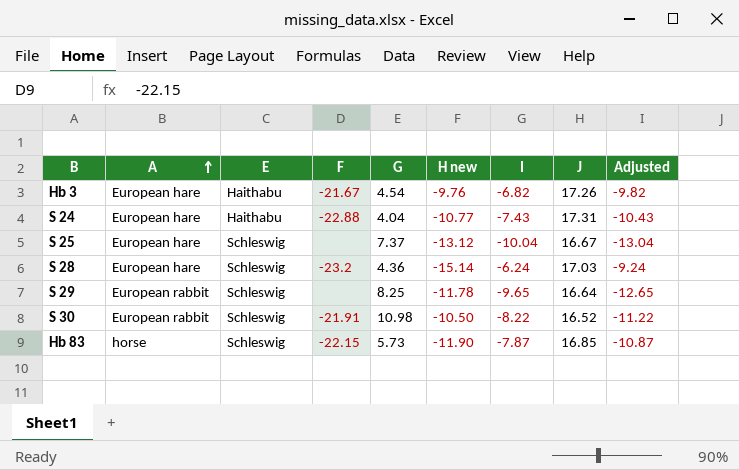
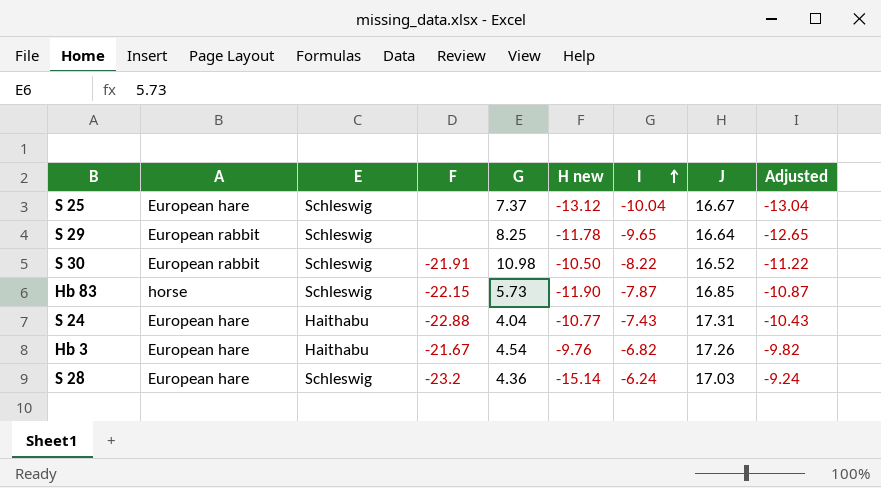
row order: A ascending -> I ascending

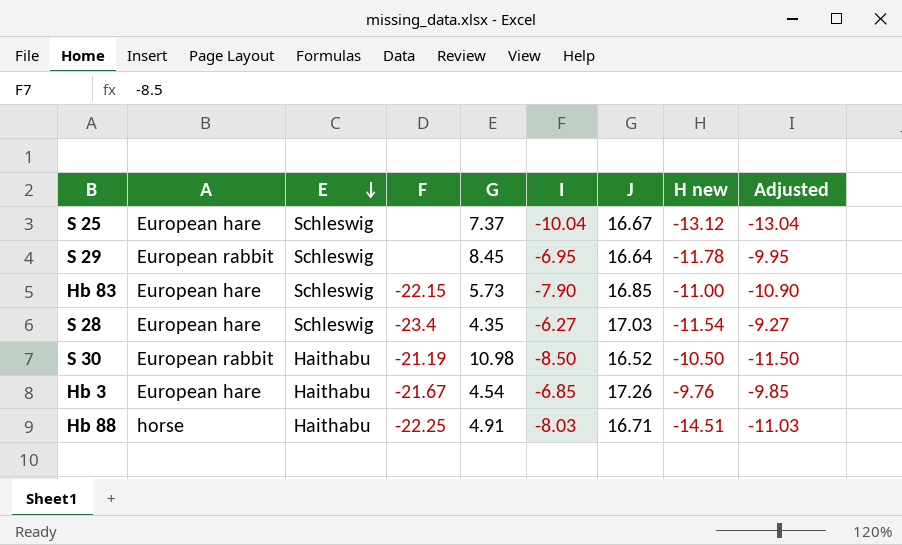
row order: I ascending -> E descending
column H new | position: 6 -> 8
row S 24: European hare | Haithabu | -22.88 | 4.04 | -10.77 | -7.43 | 17.31 | -10.43 -> none
S 29 | G: 8.25 -> 8.45
S 29 | I: -9.65 -> -6.95
S 29 | Adjusted: -12.65 -> -9.95
Hb 83 | A: horse -> European hare
Hb 83 | I: -7.87 -> -7.90
Hb 83 | H new: -11.90 -> -11.00
Hb 83 | Adjusted: -10.87 -> -10.90
S 28 | F: -23.2 -> -23.4
S 28 | G: 4.36 -> 4.35
S 28 | I: -6.24 -> -6.27
S 28 | H new: -15.14 -> -11.54
S 28 | Adjusted: -9.24 -> -9.27
S 30 | E: Schleswig -> Haithabu
S 30 | F: -21.91 -> -21.19
S 30 | I: -8.22 -> -8.50
S 30 | Adjusted: -11.22 -> -11.50
Hb 3 | I: -6.82 -> -6.85
Hb 3 | Adjusted: -9.82 -> -9.85
row Hb 88: none -> horse | Haithabu | -22.25 | 4.91 | -8.03 | 16.71 | -14.51 | -11.03

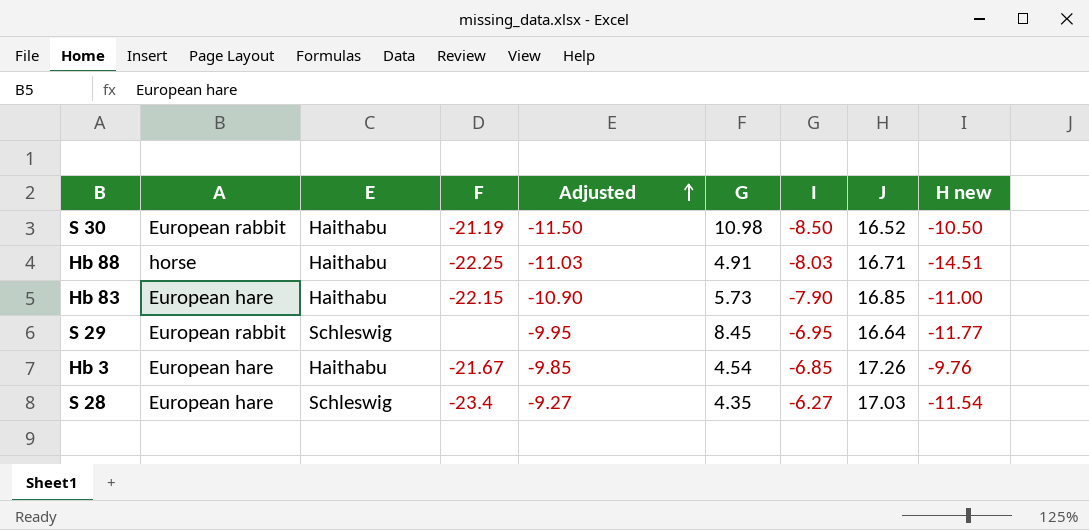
row order: E descending -> Adjusted ascending
column Adjusted | position: 9 -> 5
row S 25: European hare | Schleswig | none | 7.37 | -10.04 | 16.67 | -13.12 | -13.04 -> none
Hb 83 | E: Schleswig -> Haithabu
S 29 | H new: -11.78 -> -11.77

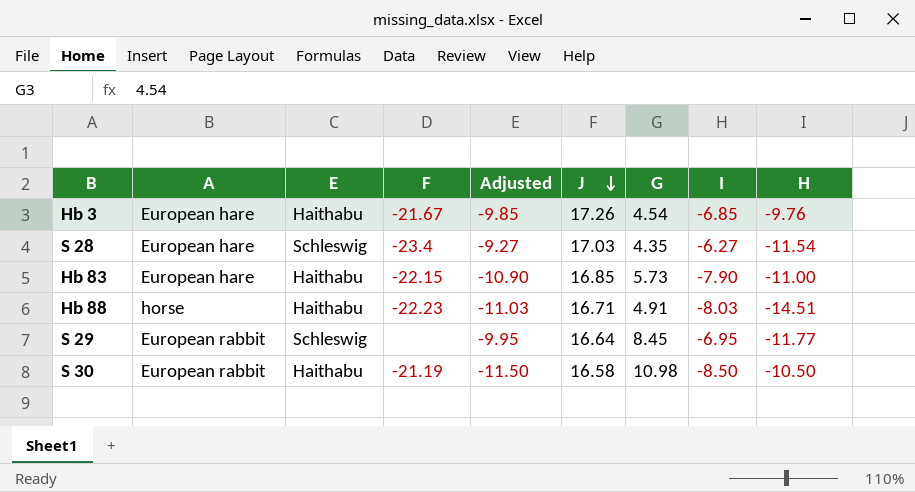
row order: Adjusted ascending -> J descending
column J | position: 8 -> 6
column name: H new -> H
Hb 88 | F: -22.25 -> -22.23
S 30 | J: 16.52 -> 16.58

